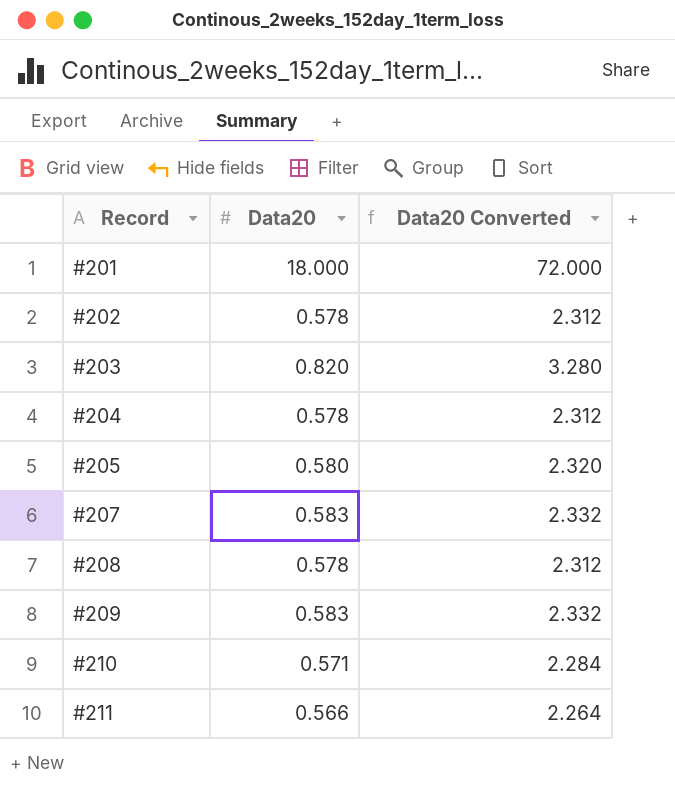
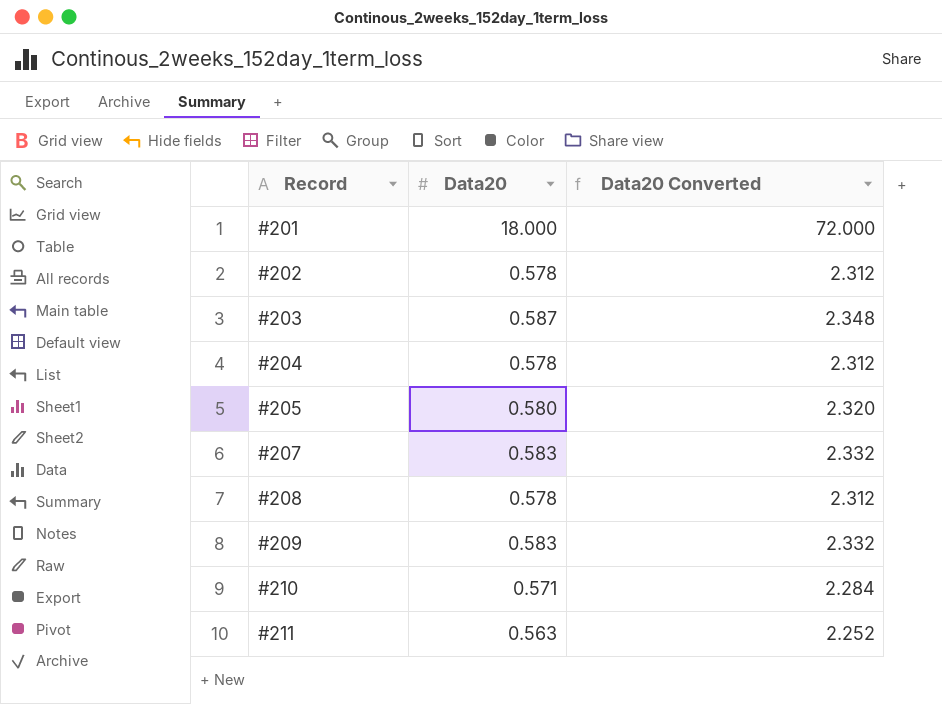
#203 | Data20: 0.820 -> 0.587
#203 | Data20 Converted: 3.280 -> 2.348
#211 | Data20: 0.566 -> 0.563
#211 | Data20 Converted: 2.264 -> 2.252

